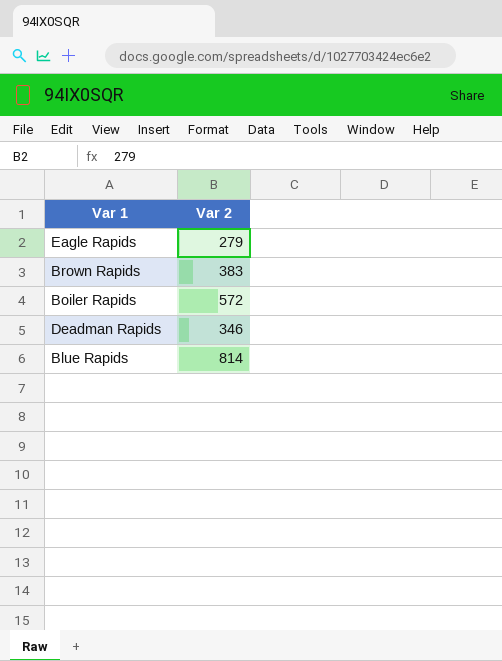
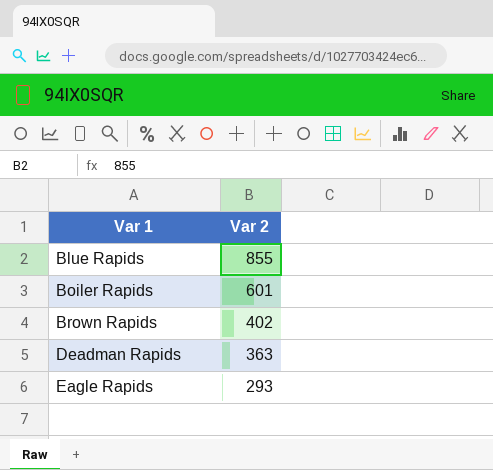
row order: none -> Var 1 ascending
Blue Rapids | Var 2: 814 -> 855
Boiler Rapids | Var 2: 572 -> 601
Brown Rapids | Var 2: 383 -> 402
Deadman Rapids | Var 2: 346 -> 363
Eagle Rapids | Var 2: 279 -> 293

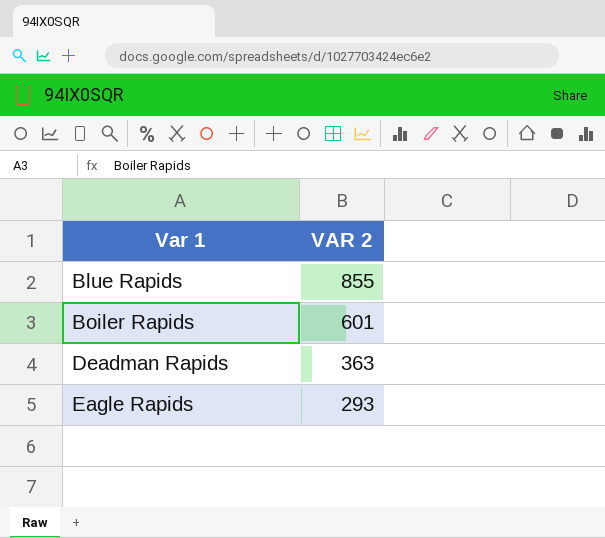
column name: Var 2 -> VAR 2
row Brown Rapids: 402 -> none

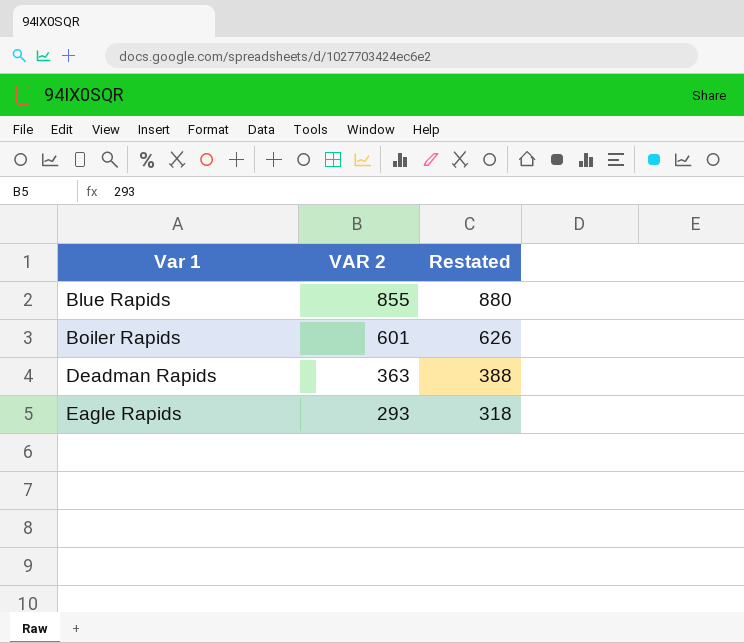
column Restated | formula: none -> [VAR 2] + 25

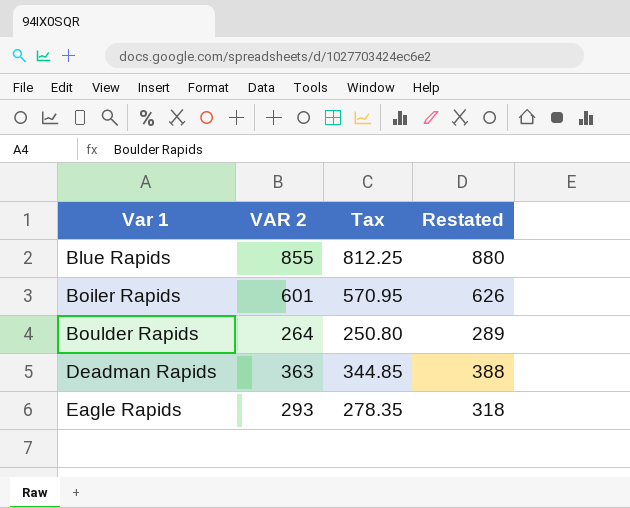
column Tax | formula: none -> [VAR 2] * 0.95
row Boulder Rapids: none -> 264 | 250.80 | 289

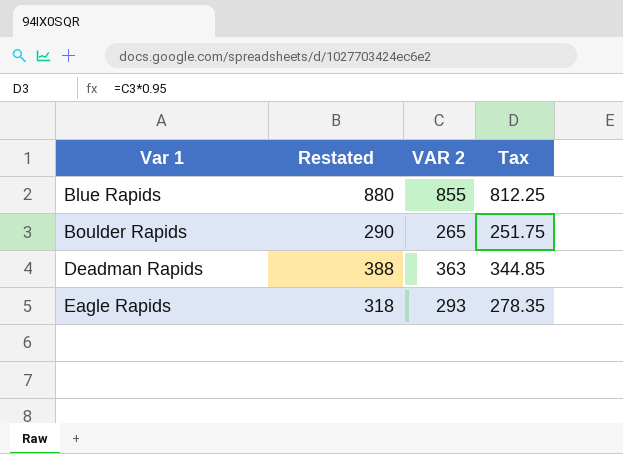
column Restated | position: 4 -> 2
row Boiler Rapids: 601 | 570.95 | 626 -> none
Boulder Rapids | Restated: 289 -> 290
Boulder Rapids | VAR 2: 264 -> 265
Boulder Rapids | Tax: 250.80 -> 251.75

